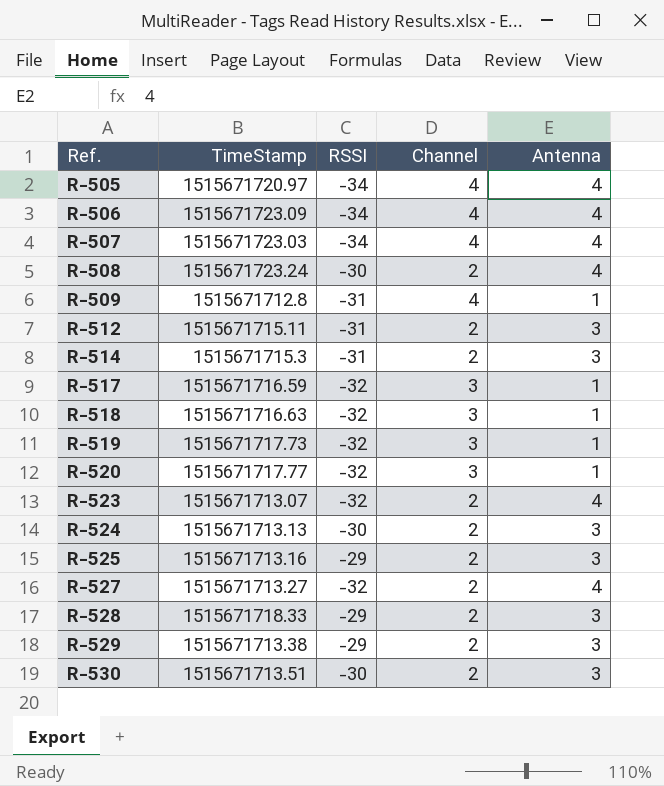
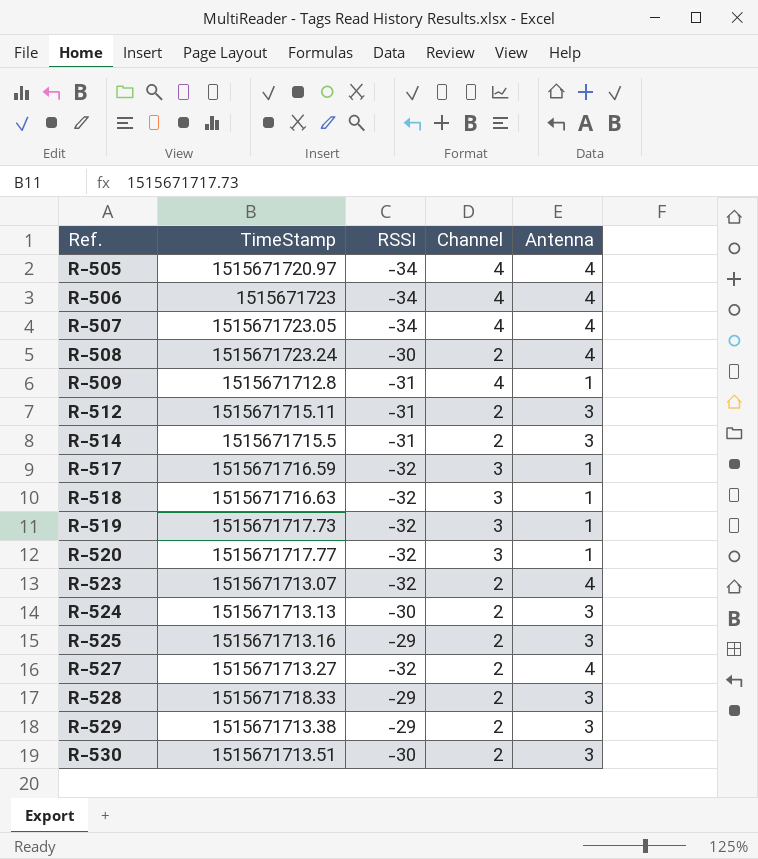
R-506 | TimeStamp: 1515671723.09 -> 1515671723
R-507 | TimeStamp: 1515671723.03 -> 1515671723.05
R-514 | TimeStamp: 1515671715.3 -> 1515671715.5

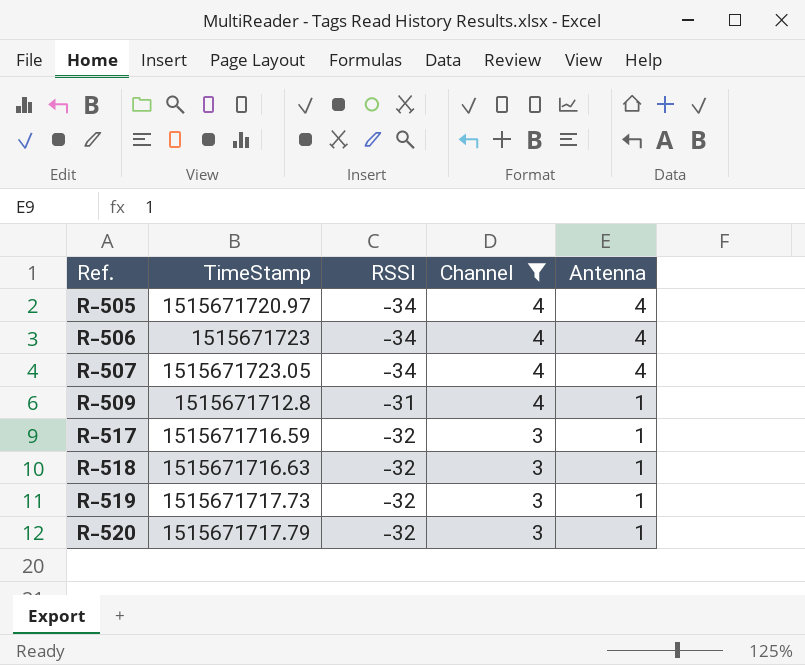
filter: none -> Channel != 2
R-520 | TimeStamp: 1515671717.77 -> 1515671717.79

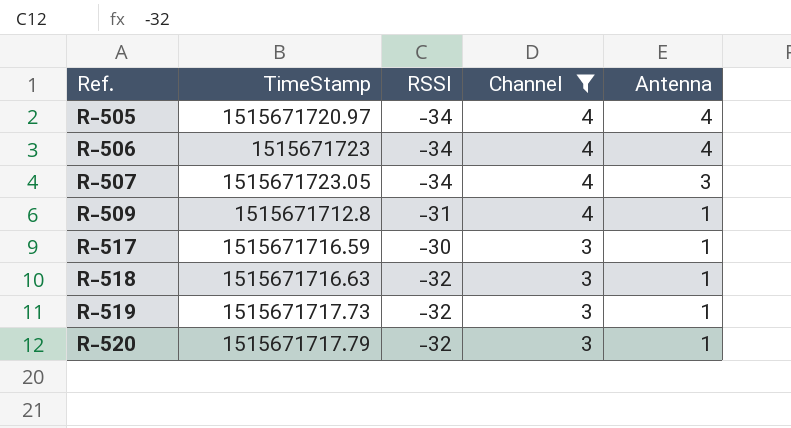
R-507 | Antenna: 4 -> 3
R-517 | RSSI: -32 -> -30

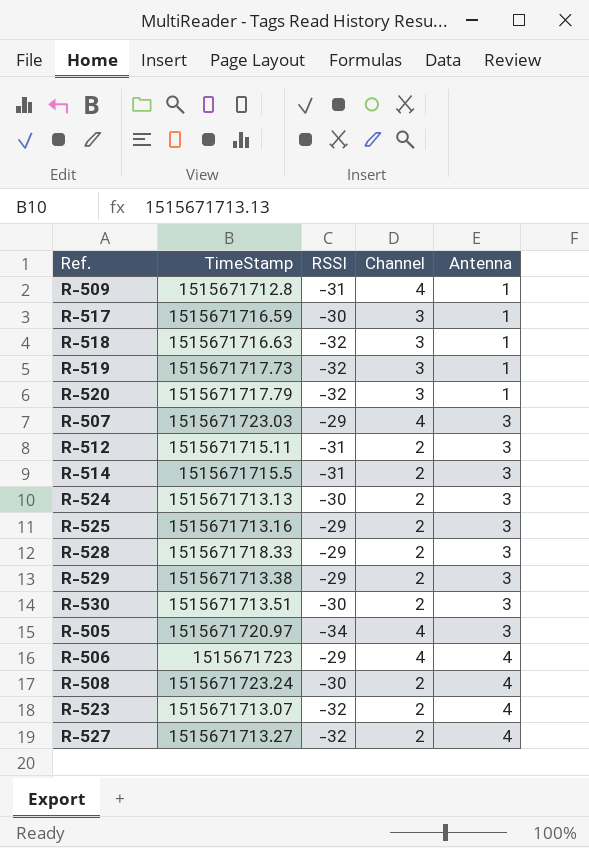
filter: Channel != 2 -> none
row order: Ref. ascending -> Antenna ascending
R-507 | TimeStamp: 1515671723.05 -> 1515671723.03
R-507 | RSSI: -34 -> -29
R-505 | Antenna: 4 -> 3
R-506 | RSSI: -34 -> -29

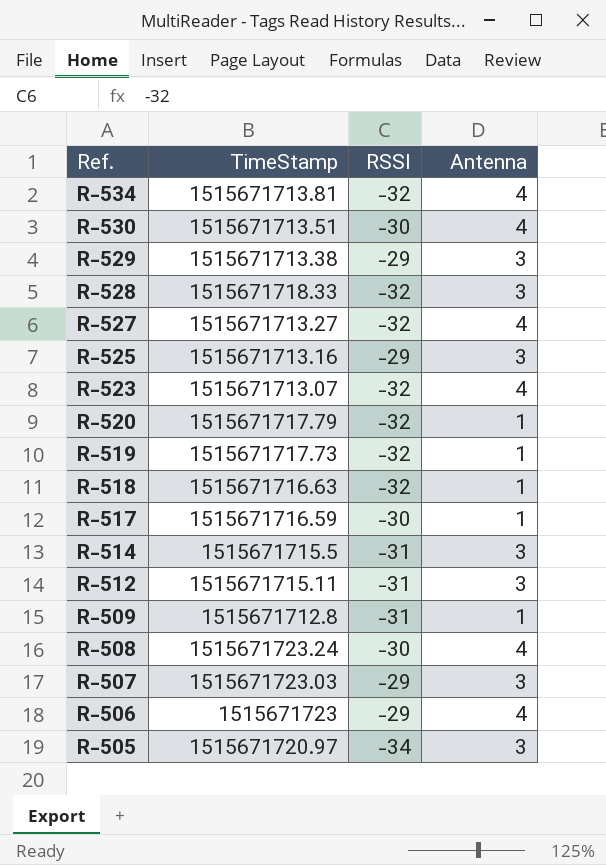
row order: Antenna ascending -> Ref. descending
column Channel | position: 4 -> none
row R-524: 1515671713.13 | -30 | 2 | 3 -> none
row R-534: none -> 1515671713.81 | -32 | 4
R-530 | Antenna: 3 -> 4
R-528 | RSSI: -29 -> -32

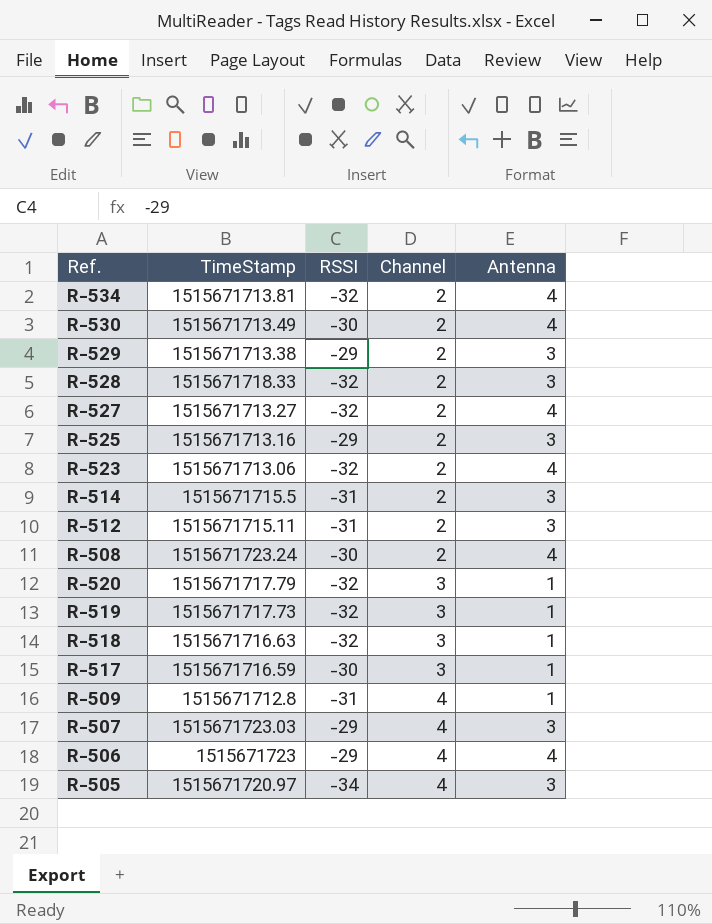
row order: Ref. descending -> Channel ascending
column Channel | position: none -> 4
R-530 | TimeStamp: 1515671713.51 -> 1515671713.49
R-523 | TimeStamp: 1515671713.07 -> 1515671713.06

